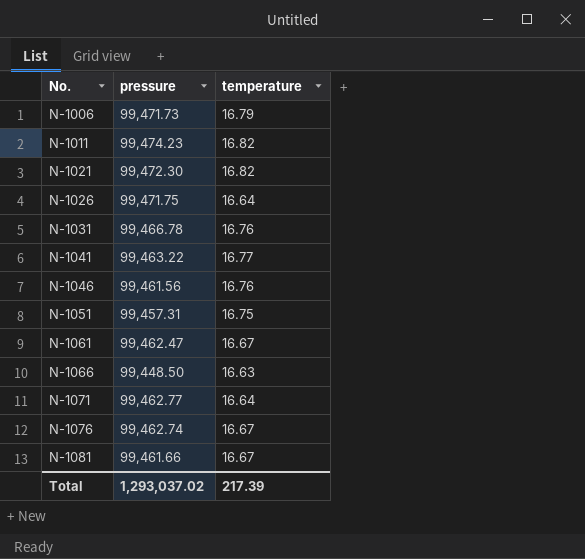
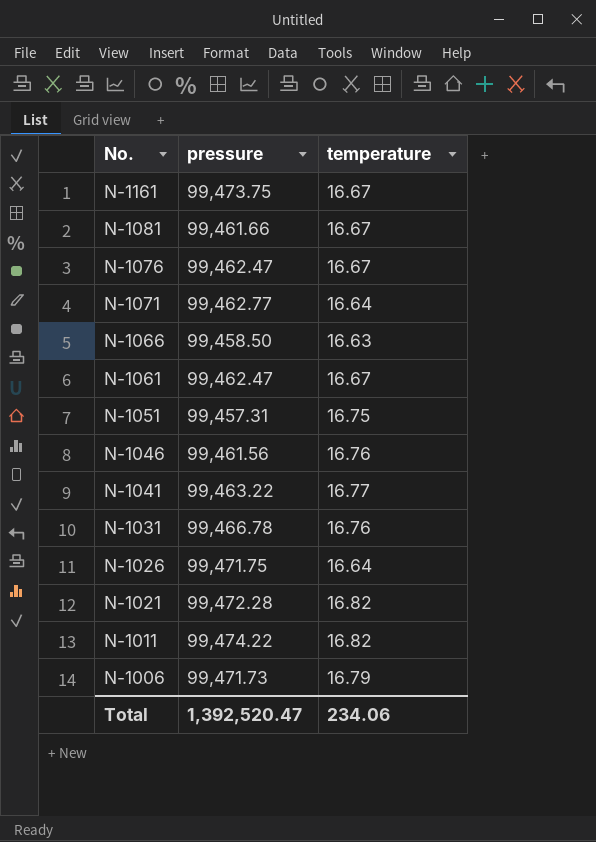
row order: No. ascending -> No. descending
row N-1161: none -> 99,473.75 | 16.67
N-1076 | pressure: 99,462.74 -> 99,462.47
N-1066 | pressure: 99,448.50 -> 99,458.50
N-1021 | pressure: 99,472.30 -> 99,472.28
N-1011 | pressure: 99,474.23 -> 99,474.22
Total | pressure: 1,293,037.02 -> 1,392,520.47
Total | temperature: 217.39 -> 234.06

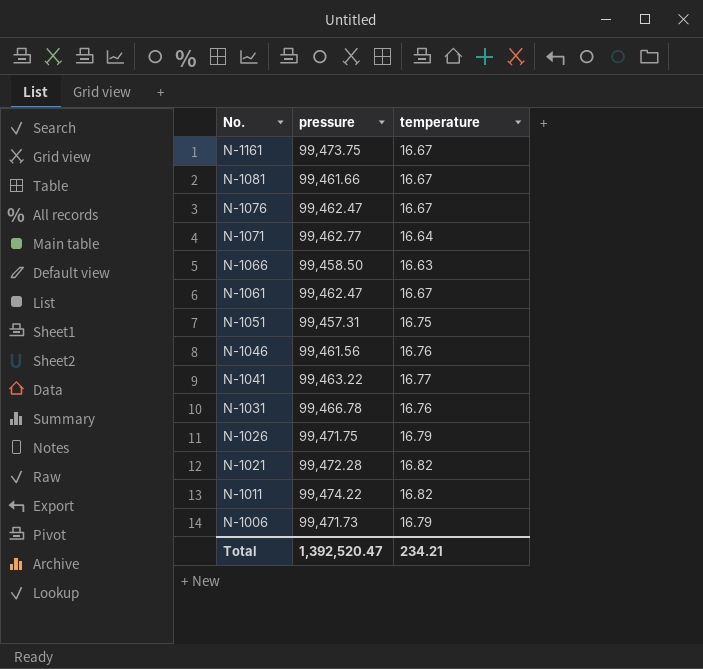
N-1026 | temperature: 16.64 -> 16.79
Total | temperature: 234.06 -> 234.21

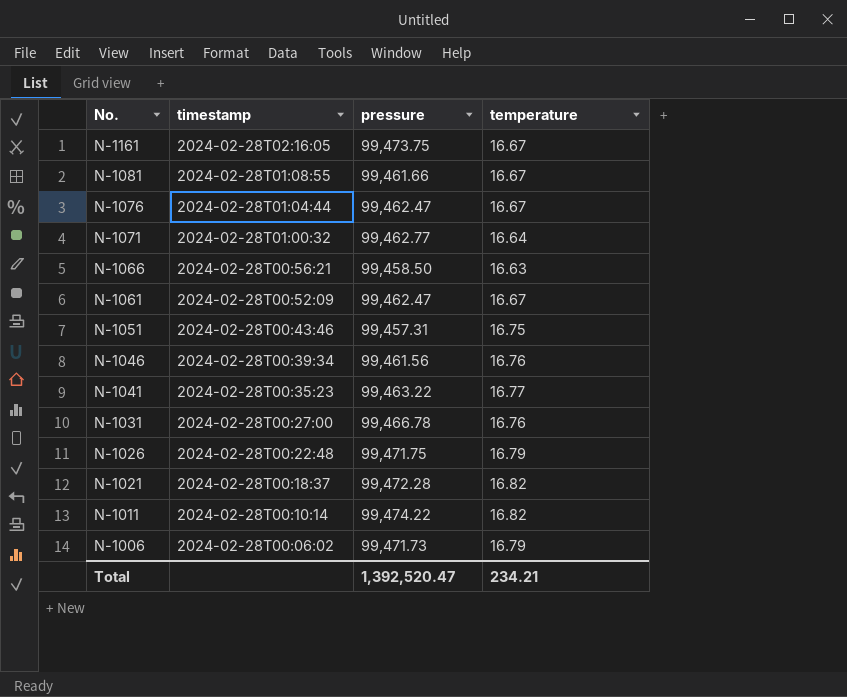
column timestamp | position: none -> 2

